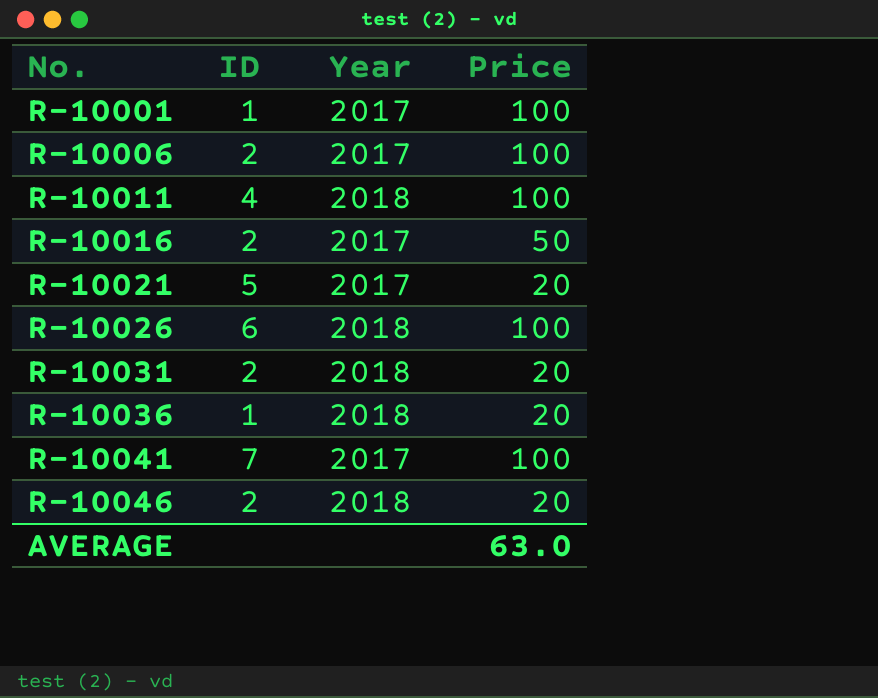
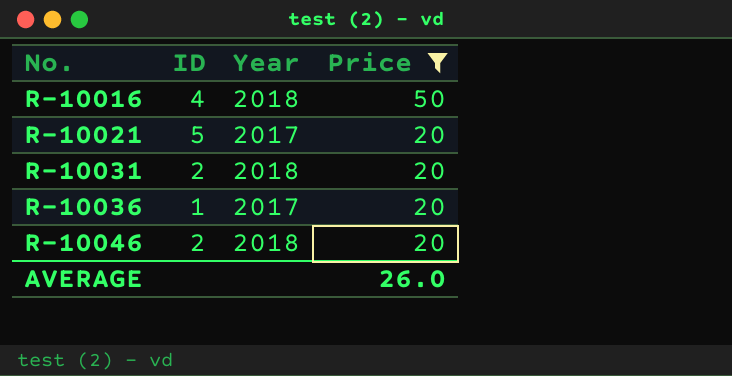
filter: none -> Price != 100
R-10016 | ID: 2 -> 4
R-10016 | Year: 2017 -> 2018
R-10036 | Year: 2018 -> 2017
AVERAGE | Price: 63.0 -> 26.0

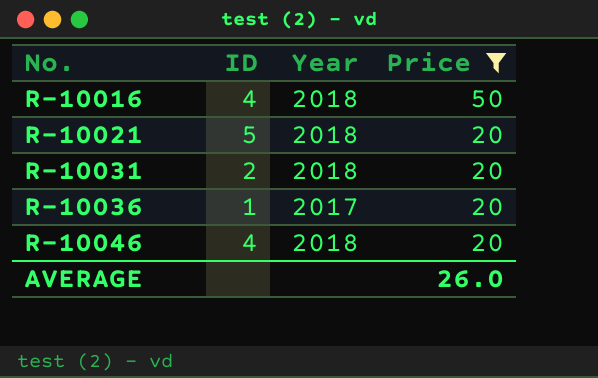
R-10021 | Year: 2017 -> 2018
R-10046 | ID: 2 -> 4

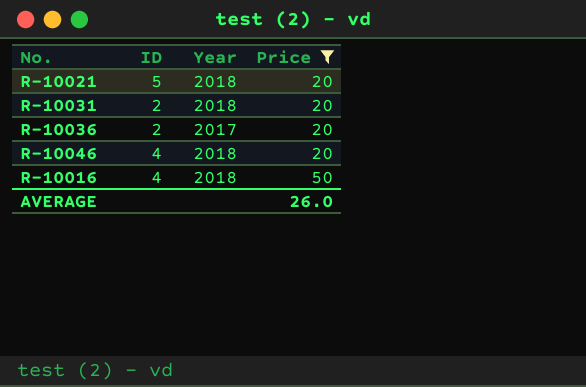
row order: No. ascending -> Price ascending
R-10036 | ID: 1 -> 2

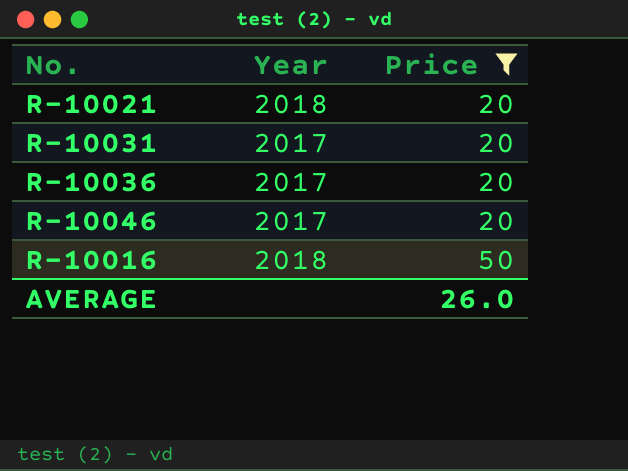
column ID | position: 2 -> none
R-10031 | Year: 2018 -> 2017
R-10046 | Year: 2018 -> 2017

